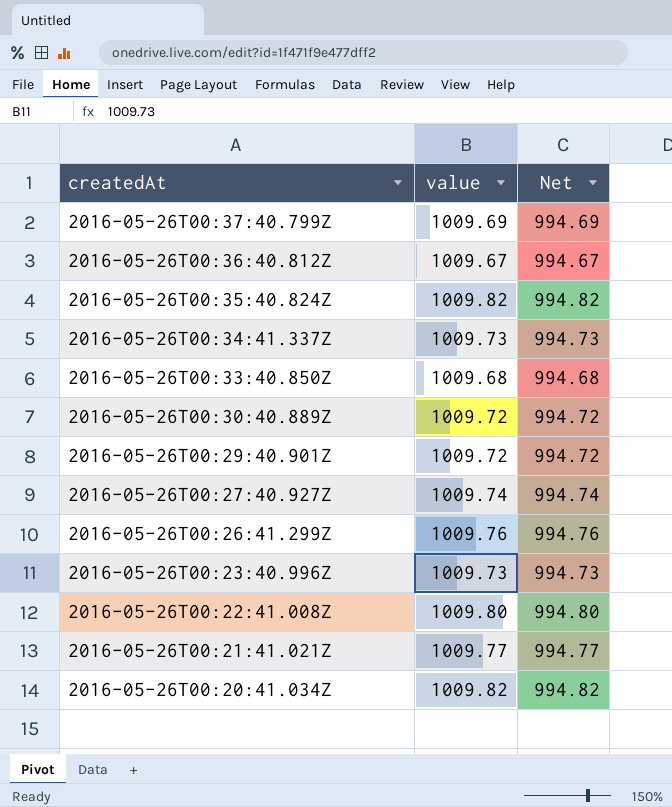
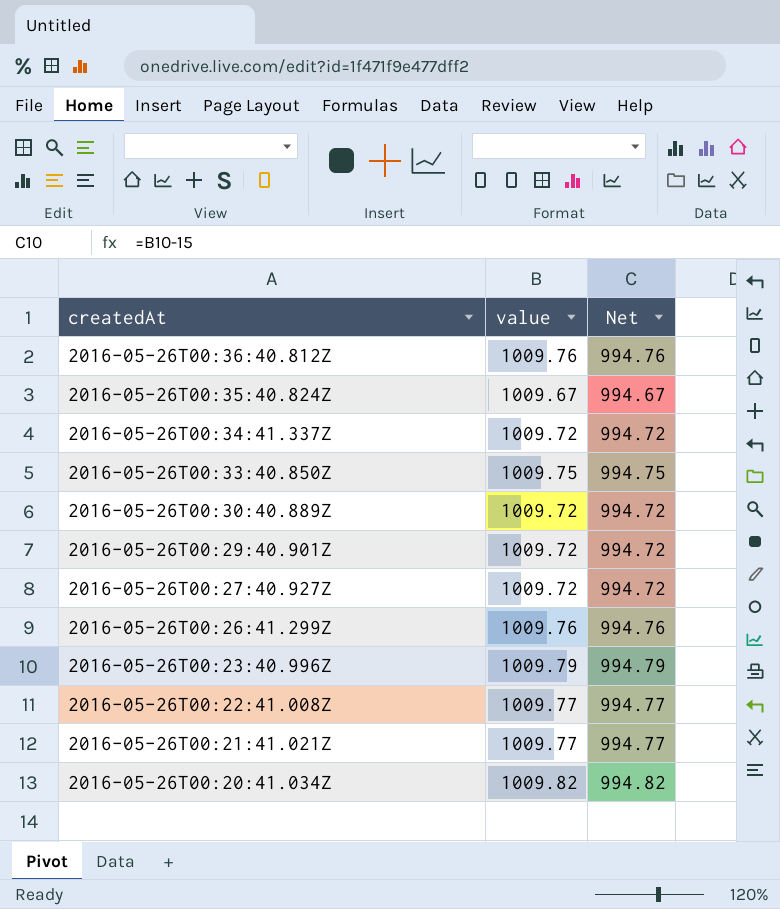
row 2016-05-26T00:37:40.799Z: 1009.69 | 994.69 -> none
2016-05-26T00:36:40.812Z | value: 1009.67 -> 1009.76
2016-05-26T00:36:40.812Z | Net: 994.67 -> 994.76
2016-05-26T00:35:40.824Z | value: 1009.82 -> 1009.67
2016-05-26T00:35:40.824Z | Net: 994.82 -> 994.67
2016-05-26T00:34:41.337Z | value: 1009.73 -> 1009.72
2016-05-26T00:34:41.337Z | Net: 994.73 -> 994.72
2016-05-26T00:33:40.850Z | value: 1009.68 -> 1009.75
2016-05-26T00:33:40.850Z | Net: 994.68 -> 994.75
2016-05-26T00:27:40.927Z | value: 1009.74 -> 1009.72
2016-05-26T00:27:40.927Z | Net: 994.74 -> 994.72
2016-05-26T00:23:40.996Z | value: 1009.73 -> 1009.79
2016-05-26T00:23:40.996Z | Net: 994.73 -> 994.79
2016-05-26T00:22:41.008Z | value: 1009.80 -> 1009.77
2016-05-26T00:22:41.008Z | Net: 994.80 -> 994.77

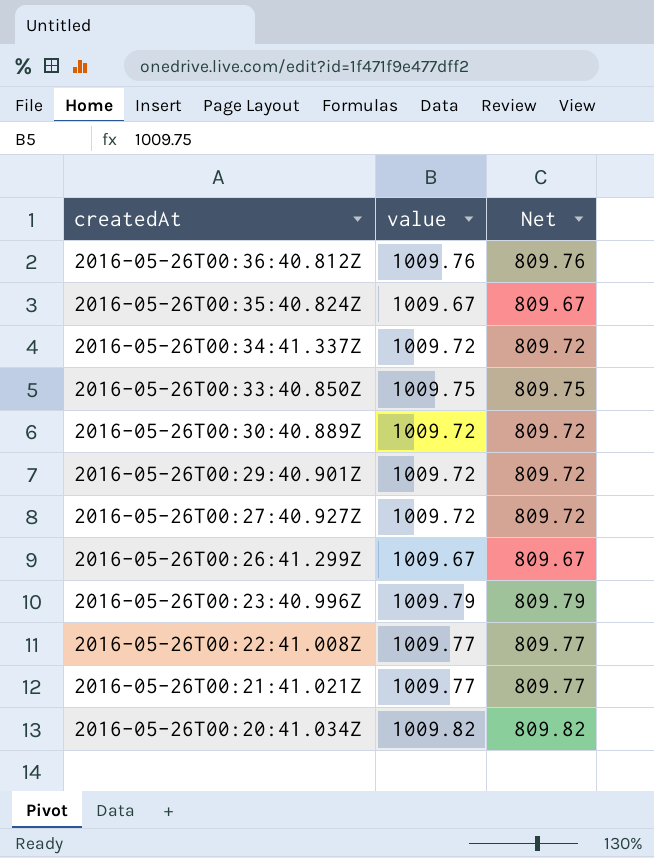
column Net | formula: [value] - 15 -> [value] - 200
2016-05-26T00:26:41.299Z | value: 1009.76 -> 1009.67

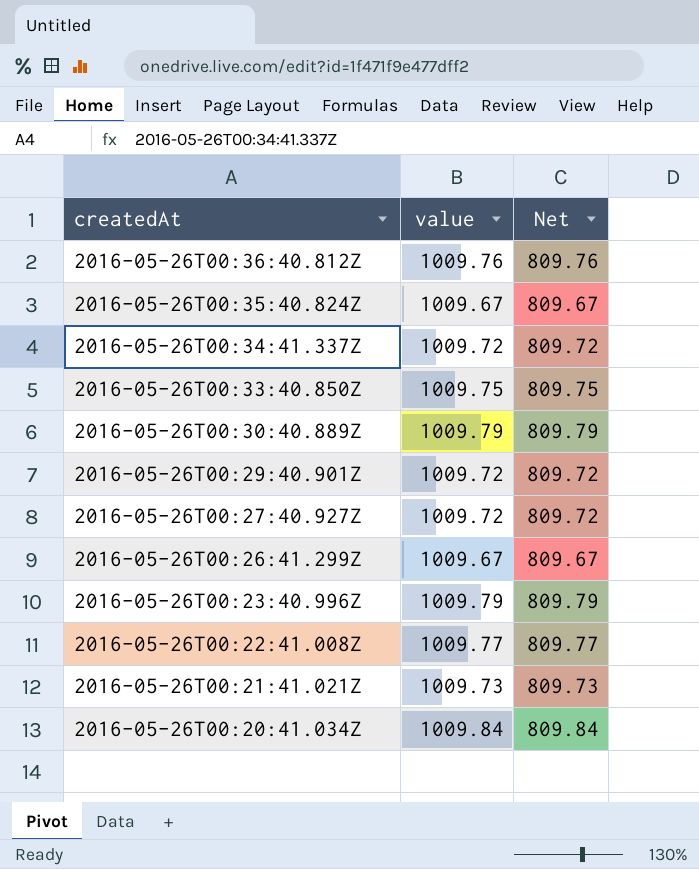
2016-05-26T00:30:40.889Z | value: 1009.72 -> 1009.79
2016-05-26T00:30:40.889Z | Net: 809.72 -> 809.79
2016-05-26T00:21:41.021Z | value: 1009.77 -> 1009.73
2016-05-26T00:21:41.021Z | Net: 809.77 -> 809.73
2016-05-26T00:20:41.034Z | value: 1009.82 -> 1009.84
2016-05-26T00:20:41.034Z | Net: 809.82 -> 809.84

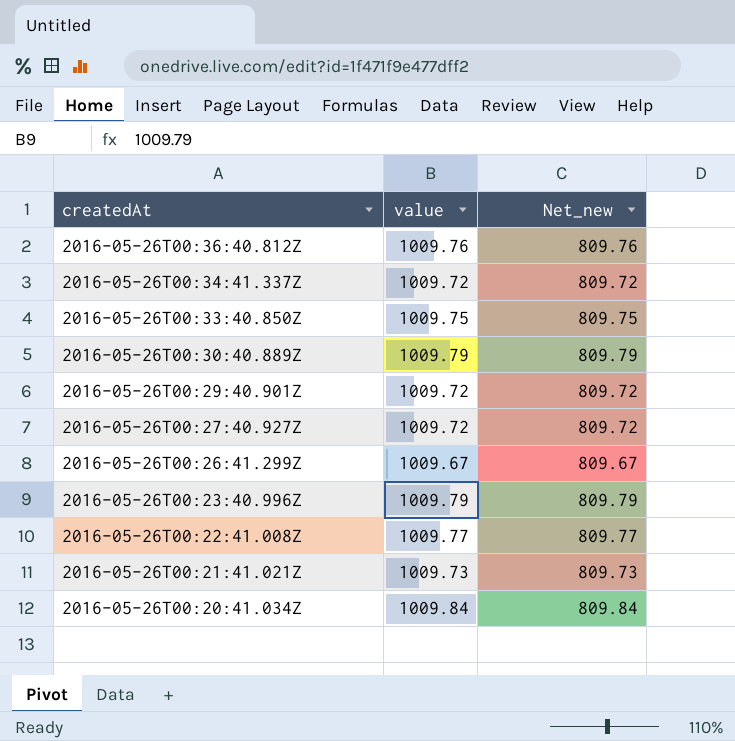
column name: Net -> Net_new
row 2016-05-26T00:35:40.824Z: 1009.67 | 809.67 -> none

